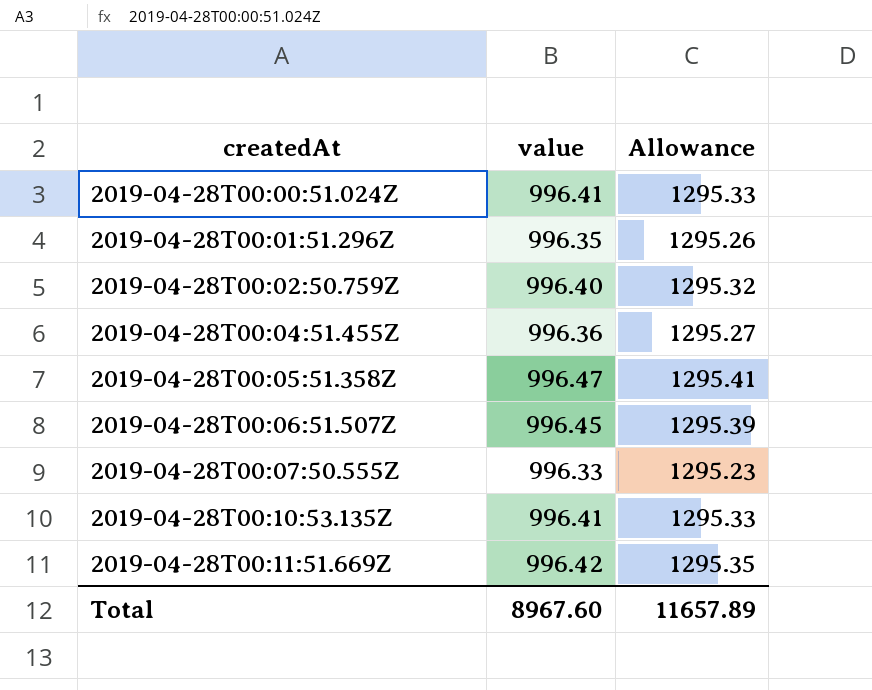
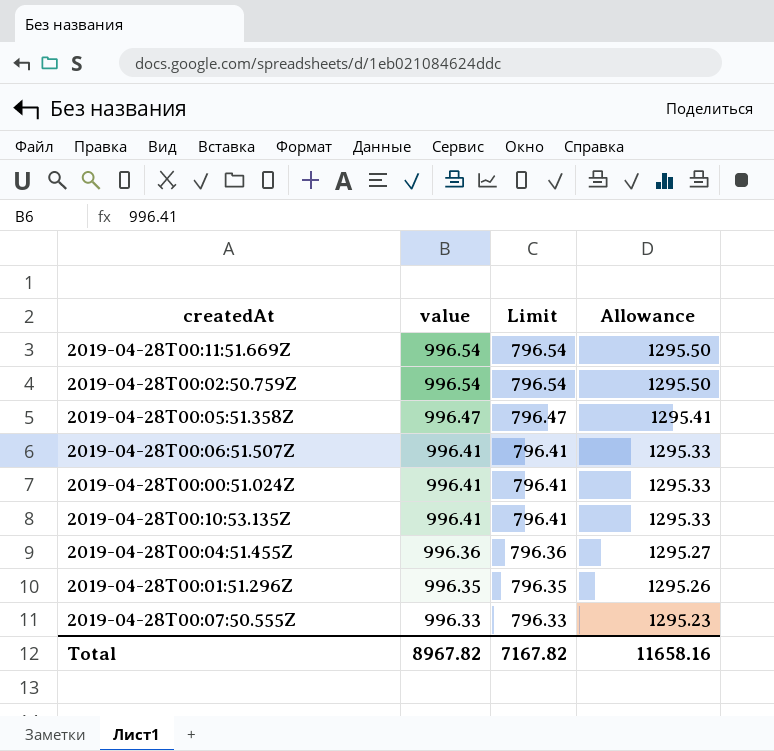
row order: createdAt ascending -> value descending
column Limit | formula: none -> [value] - 200
2019-04-28T00:11:51.669Z | value: 996.42 -> 996.54
2019-04-28T00:11:51.669Z | Allowance: 1295.35 -> 1295.50
2019-04-28T00:02:50.759Z | value: 996.40 -> 996.54
2019-04-28T00:02:50.759Z | Allowance: 1295.32 -> 1295.50
2019-04-28T00:06:51.507Z | value: 996.45 -> 996.41
2019-04-28T00:06:51.507Z | Allowance: 1295.39 -> 1295.33
Total | value: 8967.60 -> 8967.82
Total | Allowance: 11657.89 -> 11658.16

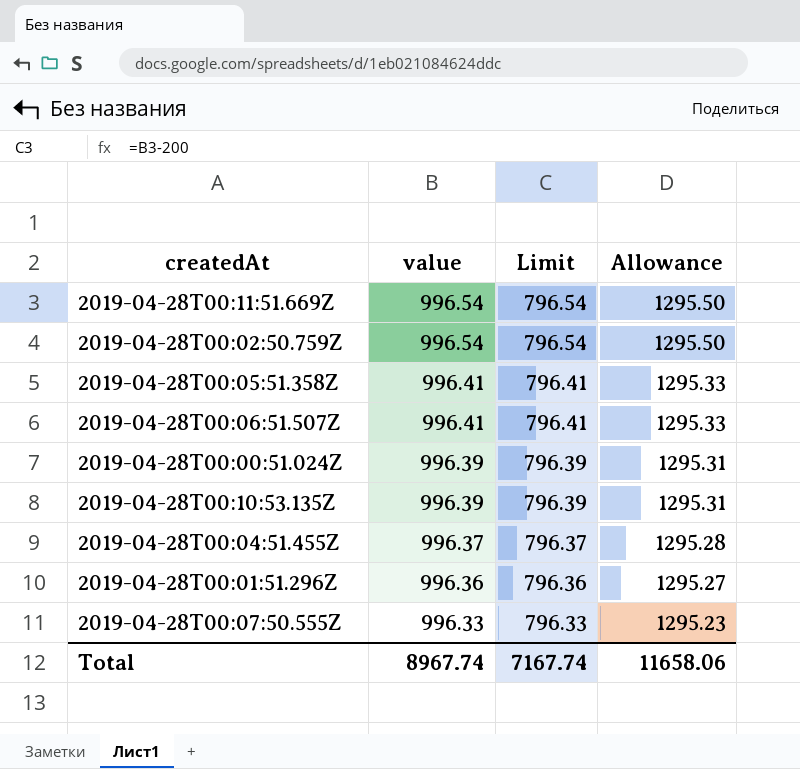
2019-04-28T00:05:51.358Z | value: 996.47 -> 996.41
2019-04-28T00:05:51.358Z | Limit: 796.47 -> 796.41
2019-04-28T00:05:51.358Z | Allowance: 1295.41 -> 1295.33
2019-04-28T00:00:51.024Z | value: 996.41 -> 996.39
2019-04-28T00:00:51.024Z | Limit: 796.41 -> 796.39
2019-04-28T00:00:51.024Z | Allowance: 1295.33 -> 1295.31
2019-04-28T00:10:53.135Z | value: 996.41 -> 996.39
2019-04-28T00:10:53.135Z | Limit: 796.41 -> 796.39
2019-04-28T00:10:53.135Z | Allowance: 1295.33 -> 1295.31
2019-04-28T00:04:51.455Z | value: 996.36 -> 996.37
2019-04-28T00:04:51.455Z | Limit: 796.36 -> 796.37
2019-04-28T00:04:51.455Z | Allowance: 1295.27 -> 1295.28
2019-04-28T00:01:51.296Z | value: 996.35 -> 996.36
2019-04-28T00:01:51.296Z | Limit: 796.35 -> 796.36
2019-04-28T00:01:51.296Z | Allowance: 1295.26 -> 1295.27
Total | value: 8967.82 -> 8967.74
Total | Limit: 7167.82 -> 7167.74
Total | Allowance: 11658.16 -> 11658.06

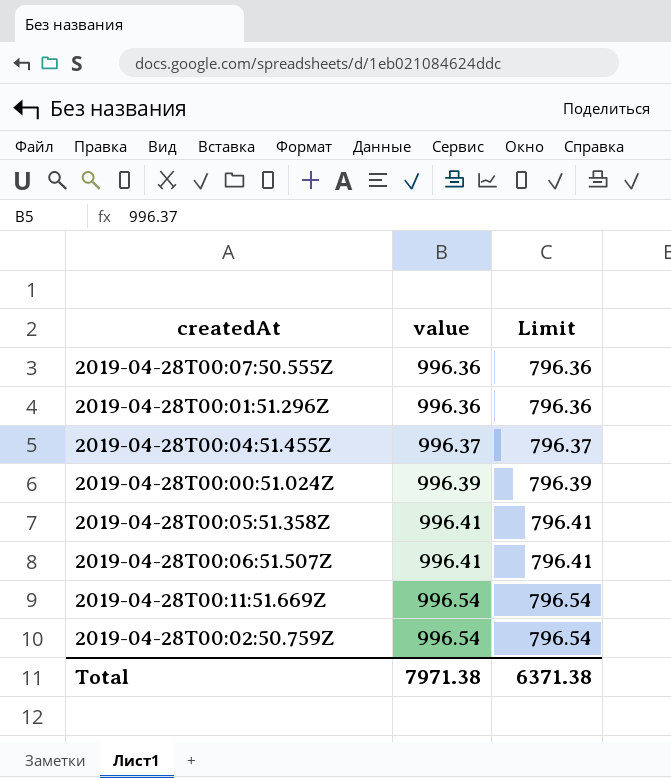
row order: value descending -> value ascending
column Allowance | formula: [value] * 1.3 -> none
row 2019-04-28T00:10:53.135Z: 996.39 | 796.39 | 1295.31 -> none
2019-04-28T00:07:50.555Z | value: 996.33 -> 996.36
2019-04-28T00:07:50.555Z | Limit: 796.33 -> 796.36
Total | value: 8967.74 -> 7971.38
Total | Limit: 7167.74 -> 6371.38

